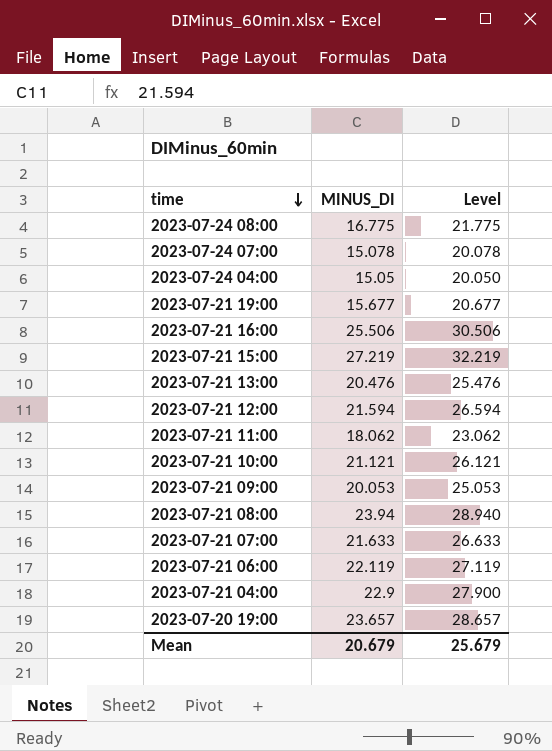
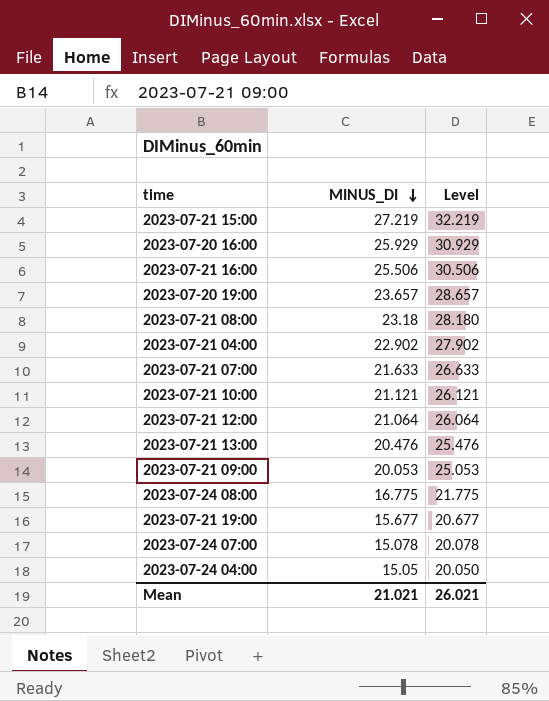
row order: time descending -> MINUS_DI descending
row 2023-07-21 11:00: 18.062 | 23.062 -> none
row 2023-07-21 06:00: 22.119 | 27.119 -> none
row 2023-07-20 16:00: none -> 25.929 | 30.929
2023-07-21 08:00 | MINUS_DI: 23.94 -> 23.18
2023-07-21 08:00 | Level: 28.940 -> 28.180
2023-07-21 04:00 | MINUS_DI: 22.9 -> 22.902
2023-07-21 04:00 | Level: 27.900 -> 27.902
2023-07-21 12:00 | MINUS_DI: 21.594 -> 21.064
2023-07-21 12:00 | Level: 26.594 -> 26.064
Mean | MINUS_DI: 20.679 -> 21.021
Mean | Level: 25.679 -> 26.021

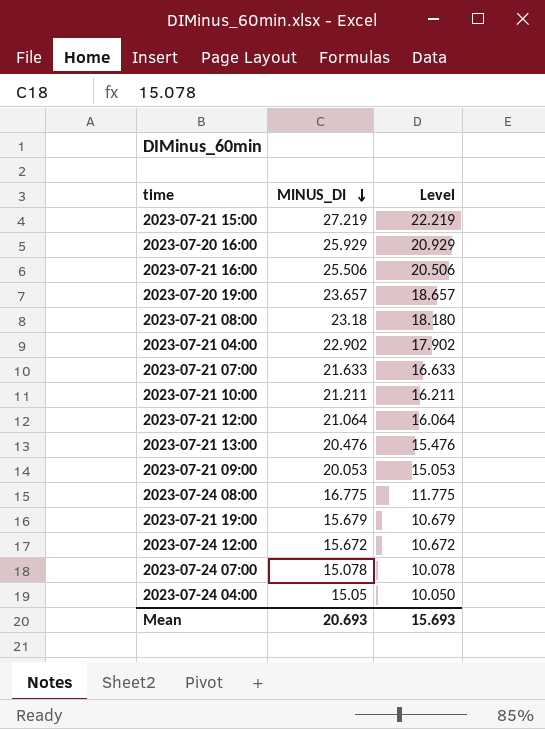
column Level | formula: [MINUS_DI] + 5 -> [MINUS_DI] - 5
2023-07-21 10:00 | MINUS_DI: 21.121 -> 21.211
2023-07-21 19:00 | MINUS_DI: 15.677 -> 15.679
row 2023-07-24 12:00: none -> 15.672 | 10.672
Mean | MINUS_DI: 21.021 -> 20.693
Mean | Level: 26.021 -> 15.693

